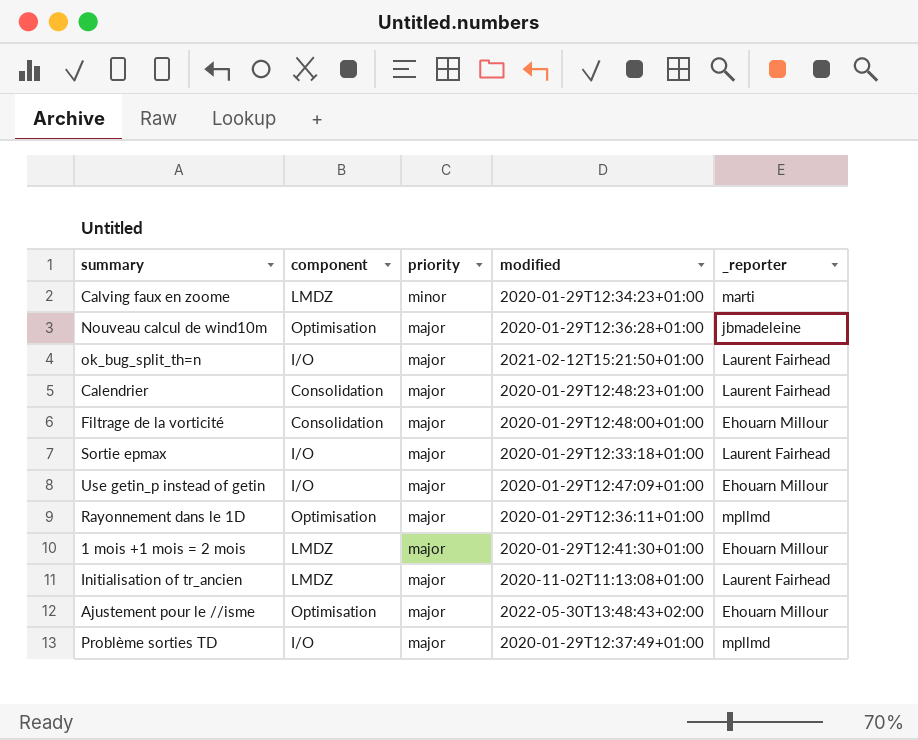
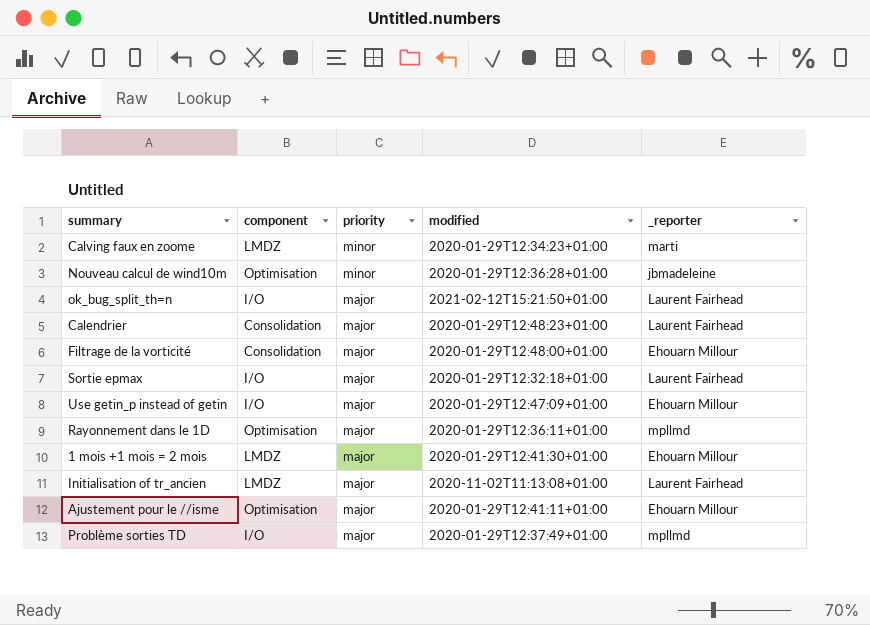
Nouveau calcul de wind10m | priority: major -> minor
Sortie epmax | modified: 2020-01-29T12:33:18+01:00 -> 2020-01-29T12:32:18+01:00
Ajustement pour le //isme | modified: 2022-05-30T13:48:43+02:00 -> 2020-01-29T12:41:11+01:00

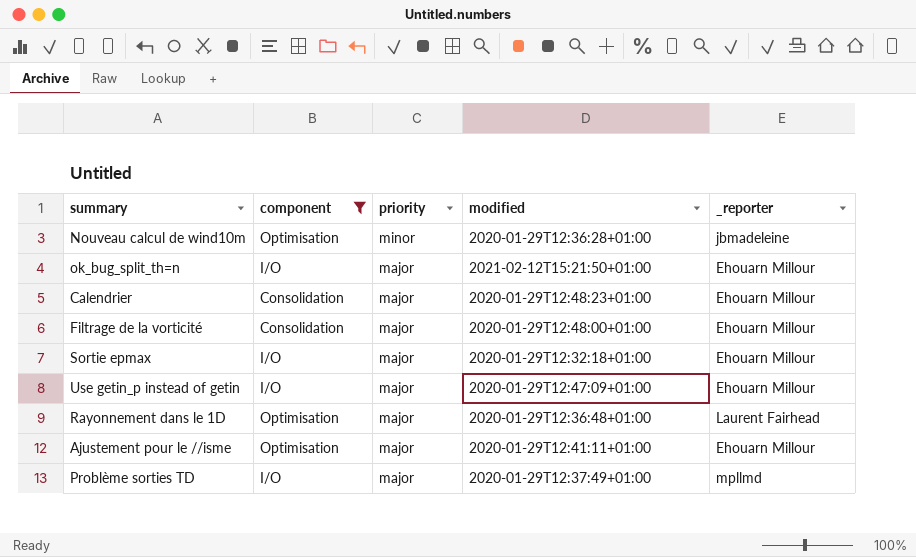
filter: none -> component != LMDZ
ok_bug_split_th=n | _reporter: Laurent Fairhead -> Ehouarn Millour
Calendrier | _reporter: Laurent Fairhead -> Ehouarn Millour
Sortie epmax | _reporter: Laurent Fairhead -> Ehouarn Millour
Rayonnement dans le 1D | modified: 2020-01-29T12:36:11+01:00 -> 2020-01-29T12:36:48+01:00
Rayonnement dans le 1D | _reporter: mpllmd -> Laurent Fairhead

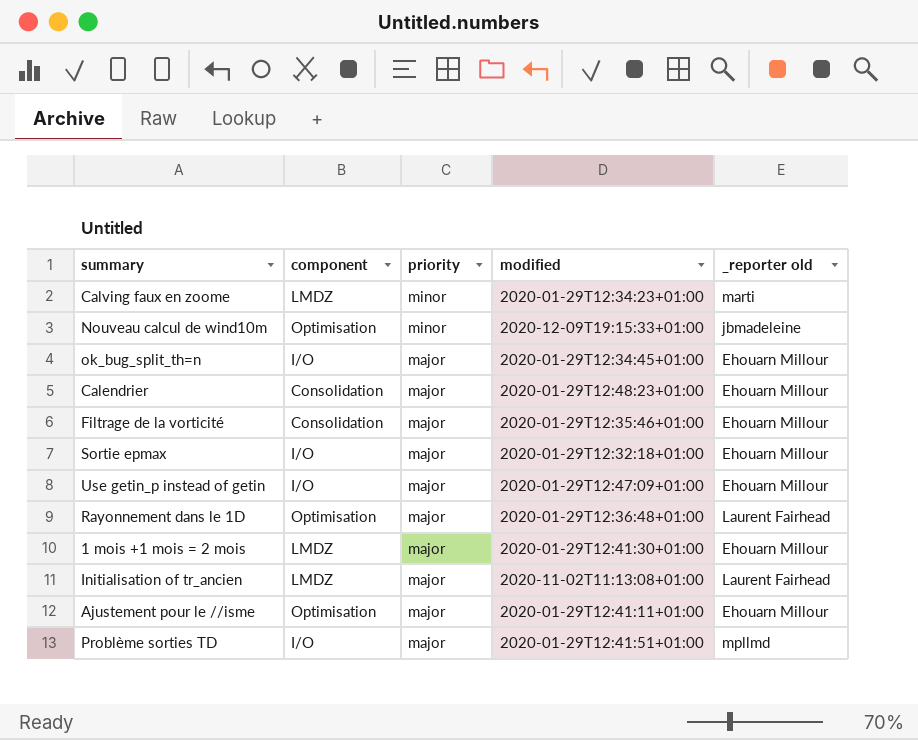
filter: component != LMDZ -> none
column name: _reporter -> _reporter old
Nouveau calcul de wind10m | modified: 2020-01-29T12:36:28+01:00 -> 2020-12-09T19:15:33+01:00
ok_bug_split_th=n | modified: 2021-02-12T15:21:50+01:00 -> 2020-01-29T12:34:45+01:00
Filtrage de la vorticité | modified: 2020-01-29T12:48:00+01:00 -> 2020-01-29T12:35:46+01:00
Problème sorties TD | modified: 2020-01-29T12:37:49+01:00 -> 2020-01-29T12:41:51+01:00

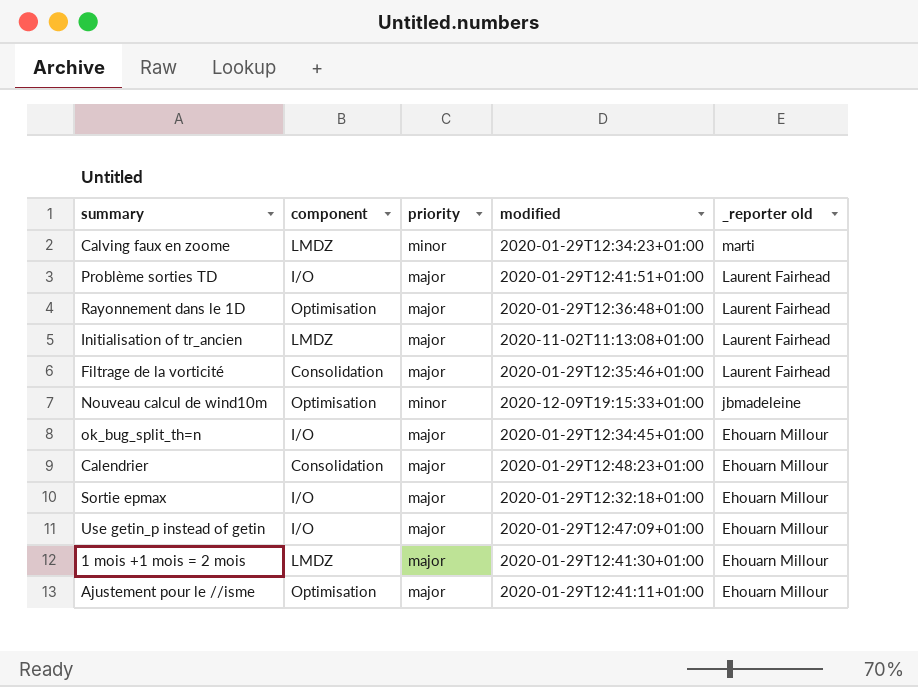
row order: priority descending -> _reporter old descending
Problème sorties TD | _reporter old: mpllmd -> Laurent Fairhead
Filtrage de la vorticité | _reporter old: Ehouarn Millour -> Laurent Fairhead

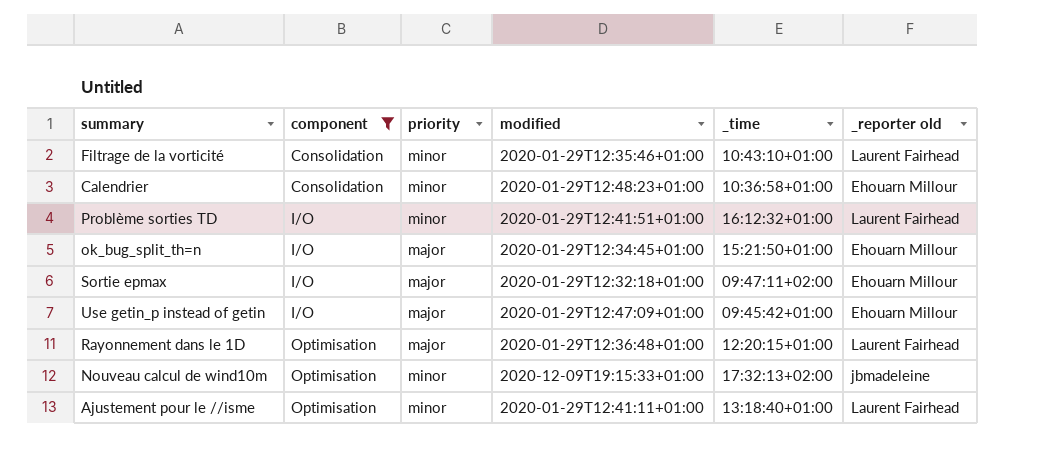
filter: none -> component != LMDZ
row order: _reporter old descending -> component ascending
column _time | position: none -> 5
Filtrage de la vorticité | priority: major -> minor
Calendrier | priority: major -> minor
Problème sorties TD | priority: major -> minor
Ajustement pour le //isme | priority: major -> minor
Ajustement pour le //isme | _reporter old: Ehouarn Millour -> Laurent Fairhead

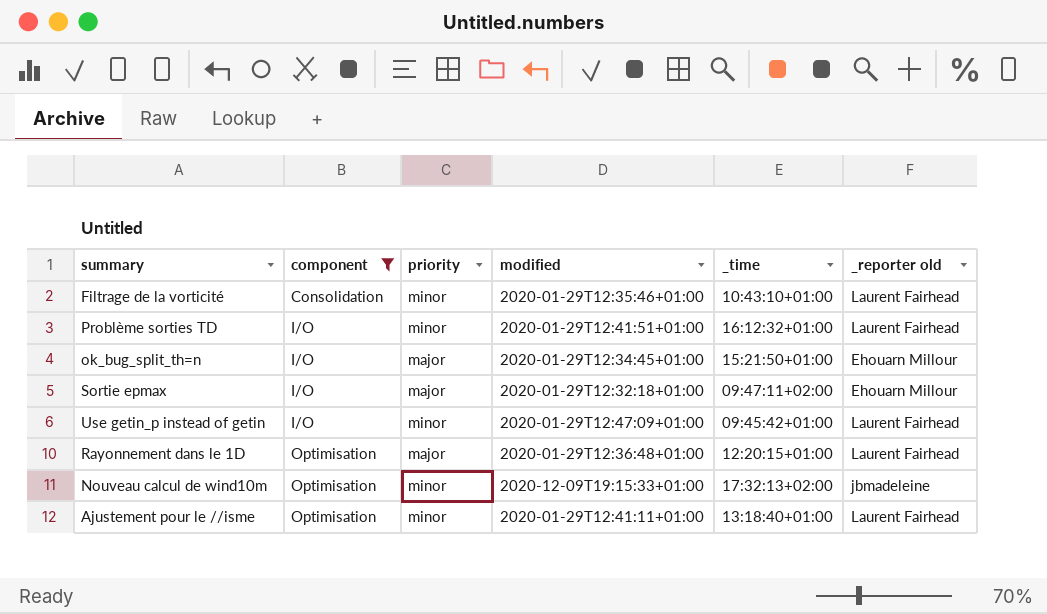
row Calendrier: Consolidation | minor | 2020-01-29T12:48:23+01:00 | 10:36:58+01:00 | Ehouarn Millour -> none
Use getin_p instead of getin | priority: major -> minor
Use getin_p instead of getin | _reporter old: Ehouarn Millour -> Laurent Fairhead

